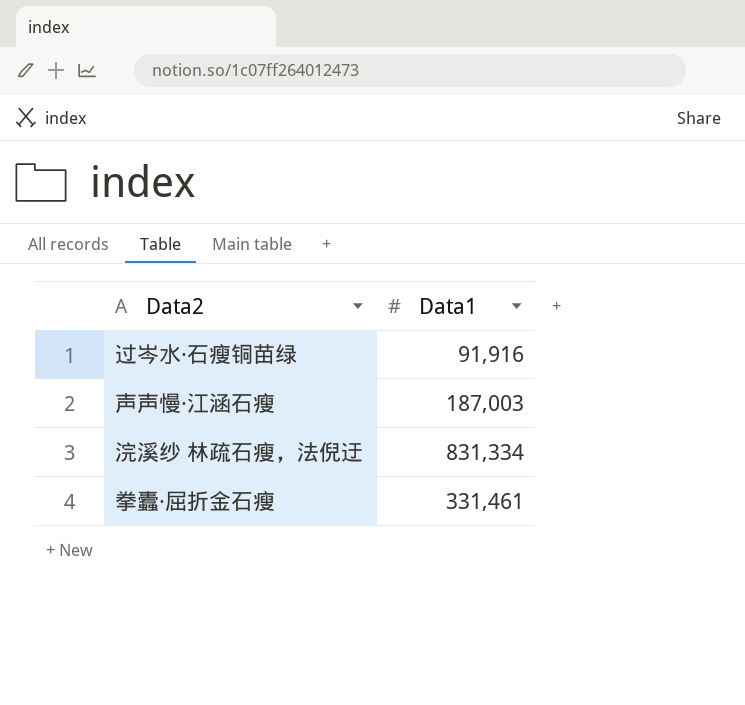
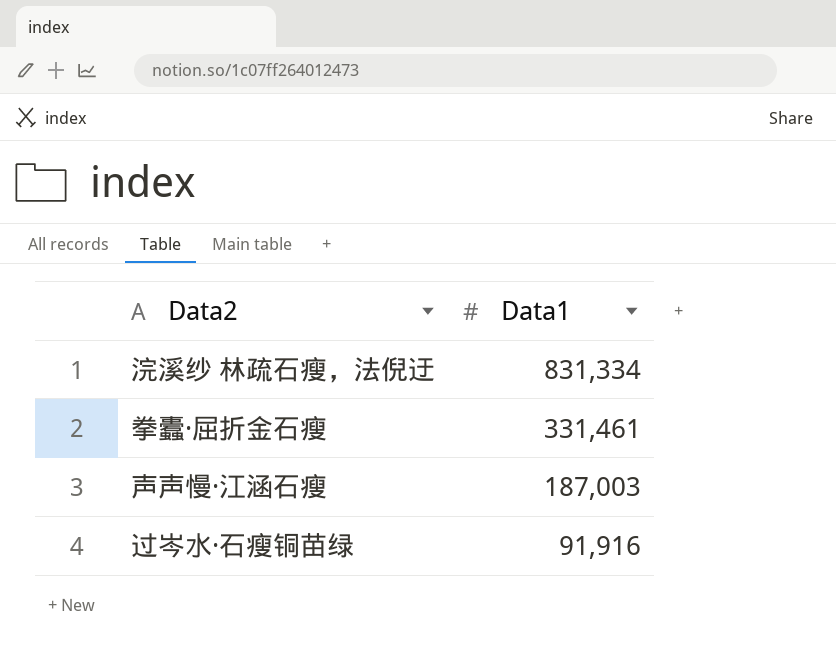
row order: none -> Data1 descending

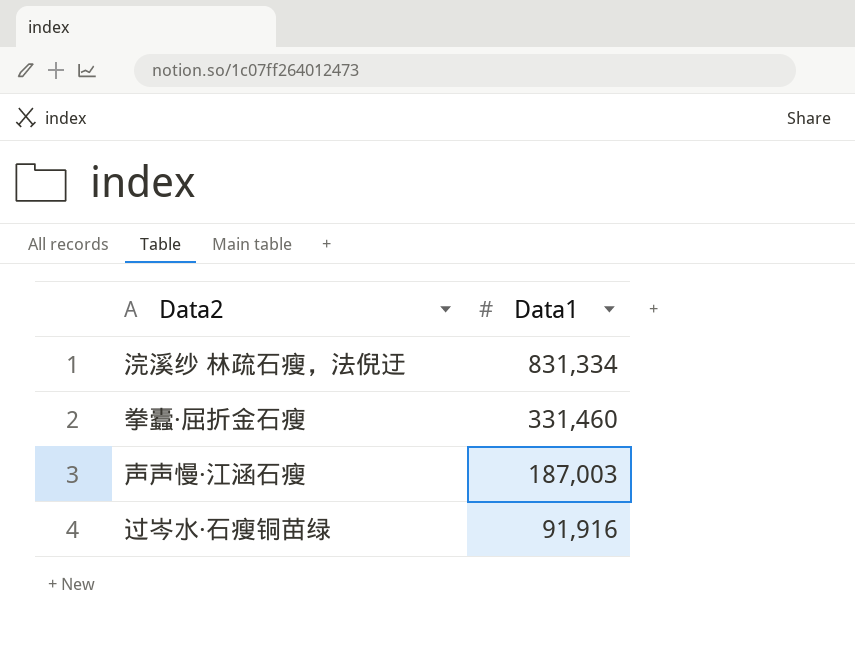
拳蠹·屈折金石瘦 | Data1: 331,461 -> 331,460

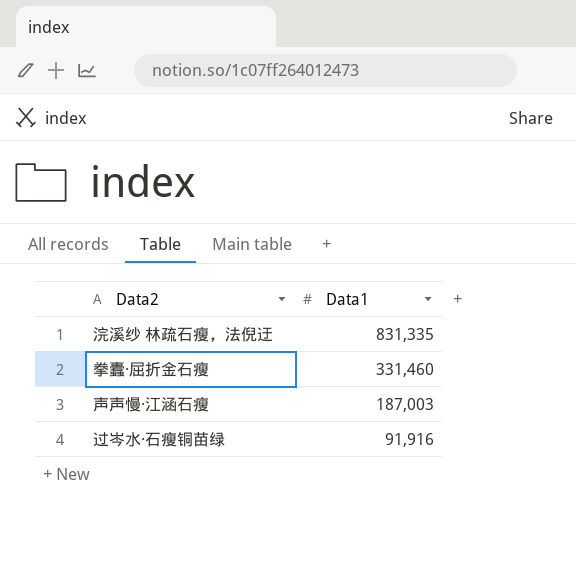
浣溪纱 林疏石瘦，法倪迂 | Data1: 831,334 -> 831,335

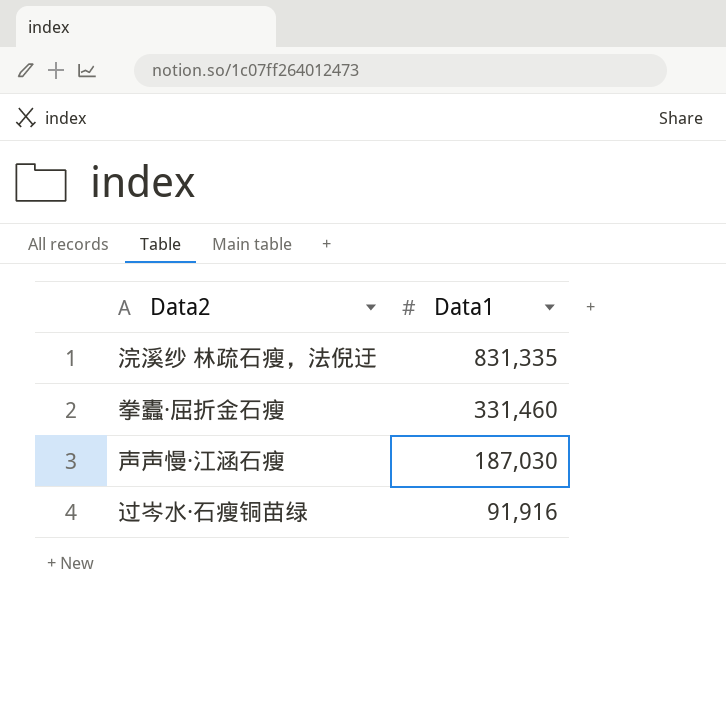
声声慢·江涵石瘦 | Data1: 187,003 -> 187,030

